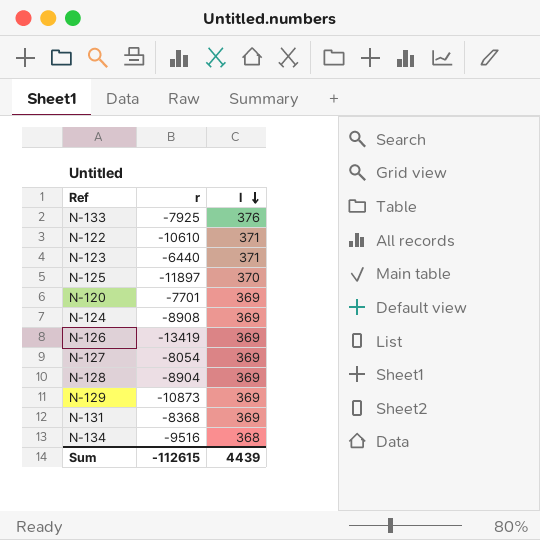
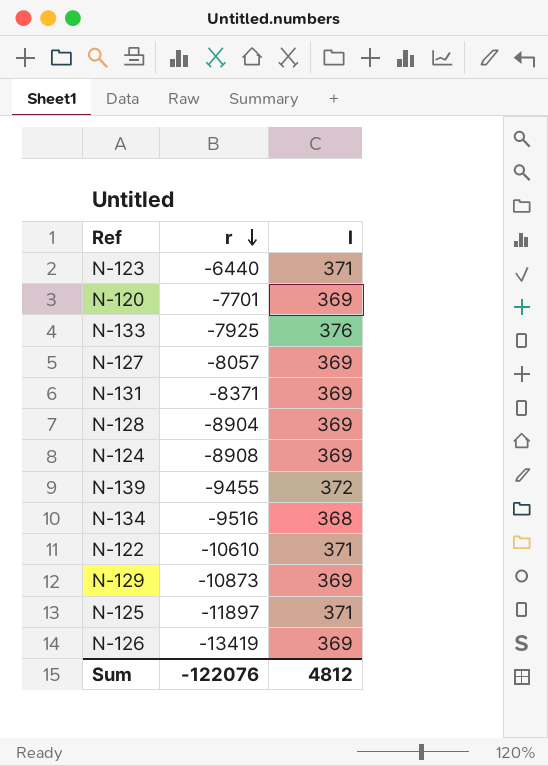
row order: l descending -> r descending
N-127 | r: -8054 -> -8057
N-131 | r: -8368 -> -8371
row N-139: none -> -9455 | 372
N-125 | l: 370 -> 371
Sum | r: -112615 -> -122076
Sum | l: 4439 -> 4812

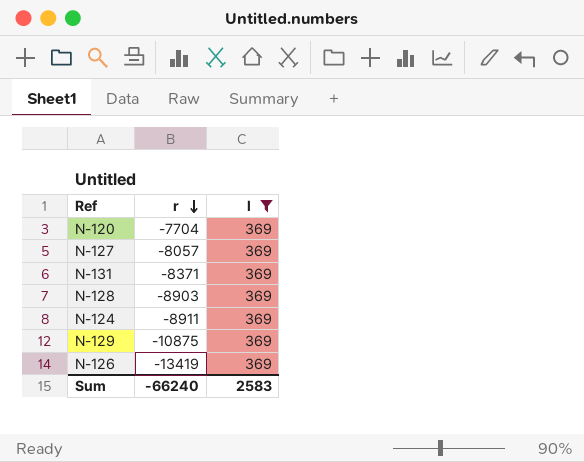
filter: none -> l = 369
N-120 | r: -7701 -> -7704
N-128 | r: -8904 -> -8903
N-124 | r: -8908 -> -8911
N-129 | r: -10873 -> -10875
Sum | r: -122076 -> -66240
Sum | l: 4812 -> 2583

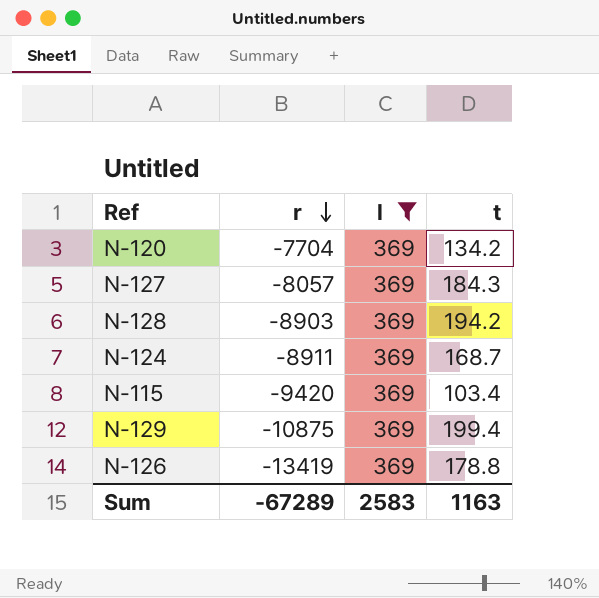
column t | position: none -> 4
row N-131: -8371 | 369 -> none
row N-115: none -> -9420 | 369 | 103.4
Sum | r: -66240 -> -67289

